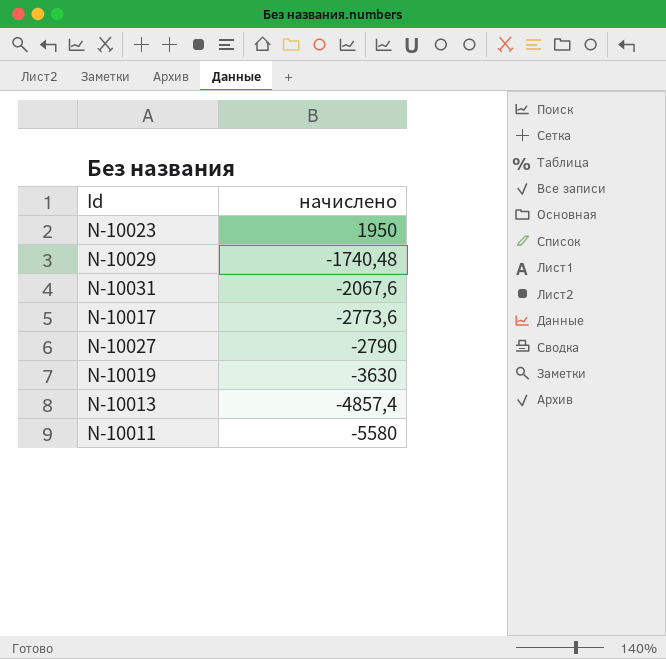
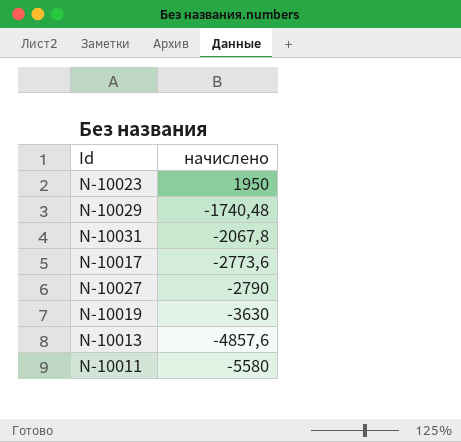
N-10031 | начислено: -2067,6 -> -2067,8
N-10013 | начислено: -4857,4 -> -4857,6

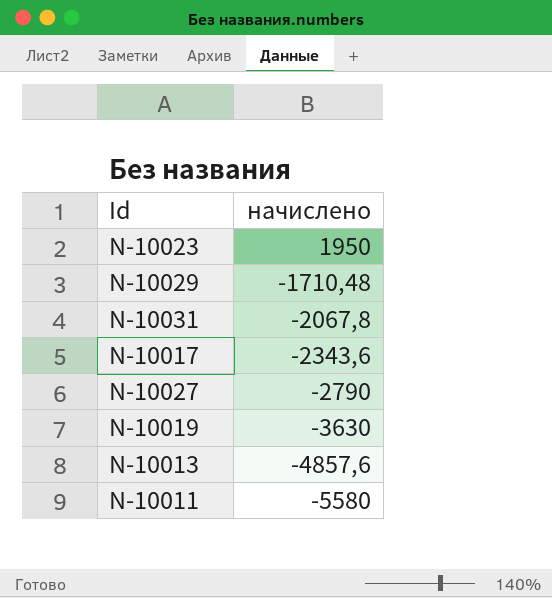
N-10029 | начислено: -1740,48 -> -1710,48
N-10017 | начислено: -2773,6 -> -2343,6

